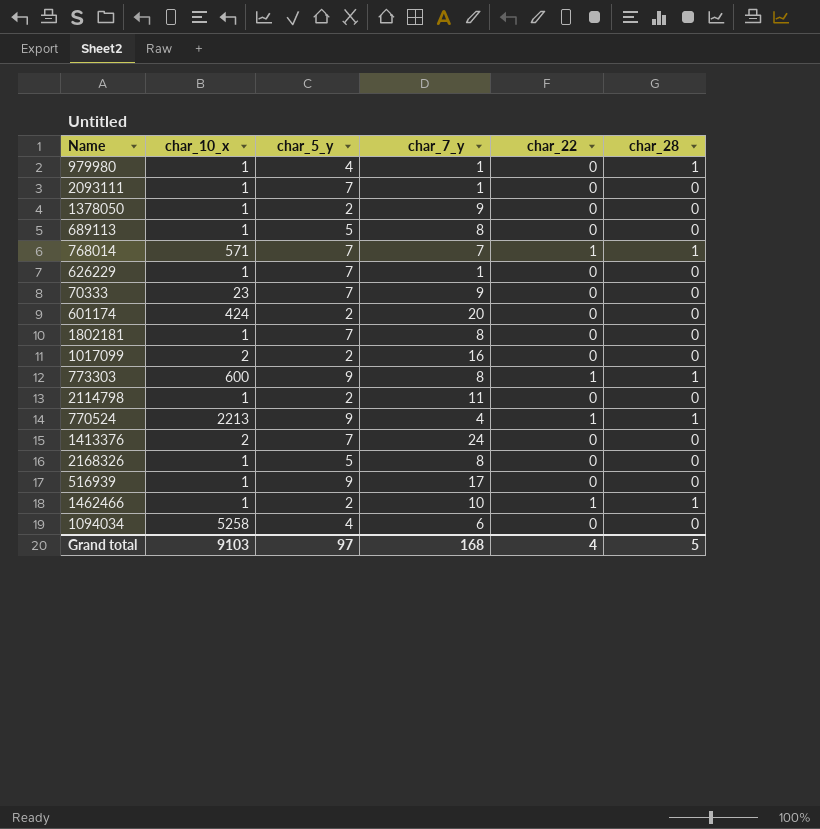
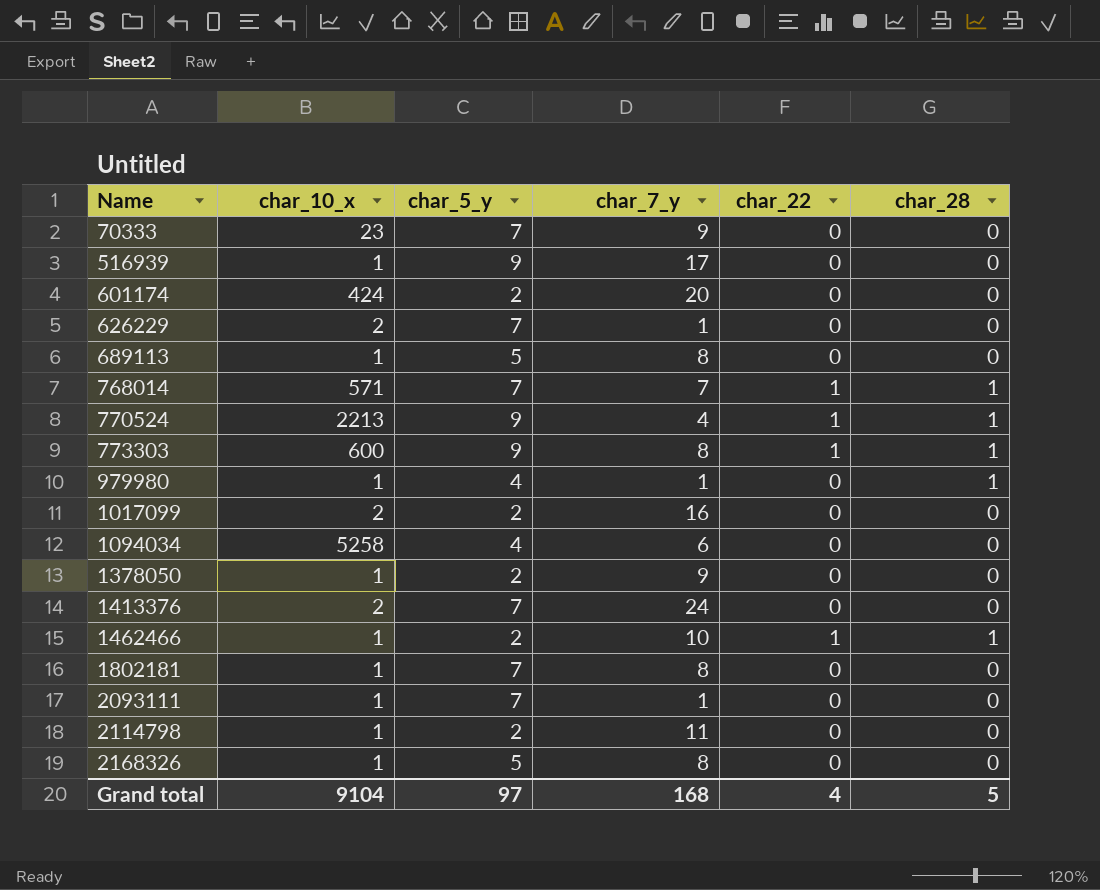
row order: none -> Name ascending
626229 | char_10_x: 1 -> 2
Grand total | char_10_x: 9103 -> 9104

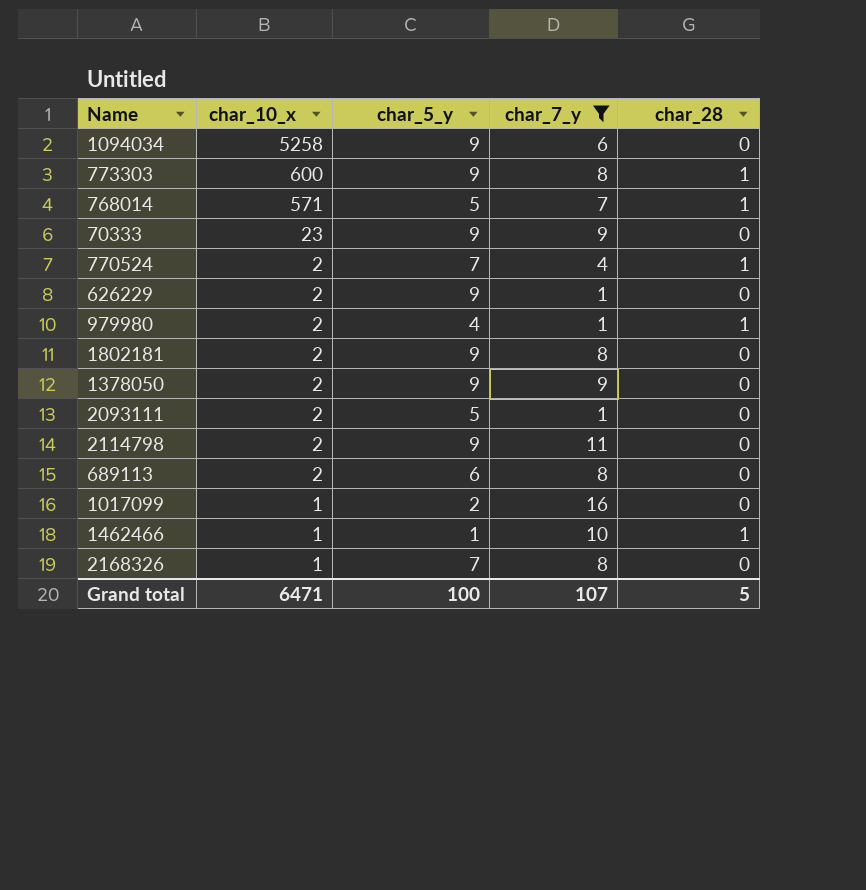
filter: none -> char_7_y <= 16
row order: Name ascending -> char_10_x descending
column char_22 | position: 5 -> none
1094034 | char_5_y: 4 -> 9
768014 | char_5_y: 7 -> 5
70333 | char_5_y: 7 -> 9
770524 | char_10_x: 2213 -> 2
770524 | char_5_y: 9 -> 7
626229 | char_5_y: 7 -> 9
979980 | char_10_x: 1 -> 2
1802181 | char_10_x: 1 -> 2
1802181 | char_5_y: 7 -> 9
1378050 | char_10_x: 1 -> 2
1378050 | char_5_y: 2 -> 9
2093111 | char_10_x: 1 -> 2
2093111 | char_5_y: 7 -> 5
2114798 | char_10_x: 1 -> 2
2114798 | char_5_y: 2 -> 9
689113 | char_10_x: 1 -> 2
689113 | char_5_y: 5 -> 6
1017099 | char_10_x: 2 -> 1
1462466 | char_5_y: 2 -> 1
2168326 | char_5_y: 5 -> 7
Grand total | char_10_x: 9104 -> 6471
Grand total | char_5_y: 97 -> 100
Grand total | char_7_y: 168 -> 107

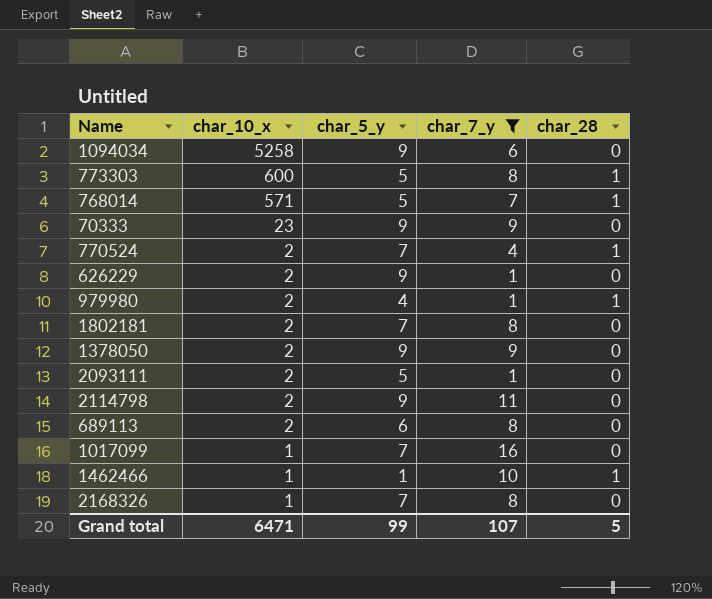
773303 | char_5_y: 9 -> 5
1802181 | char_5_y: 9 -> 7
1017099 | char_5_y: 2 -> 7
Grand total | char_5_y: 100 -> 99

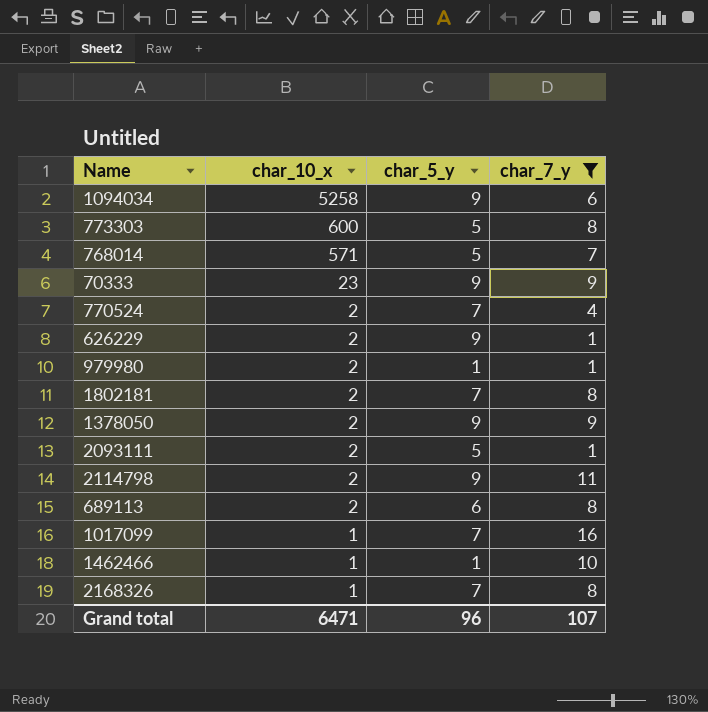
column char_28 | position: 5 -> none
979980 | char_5_y: 4 -> 1
Grand total | char_5_y: 99 -> 96

